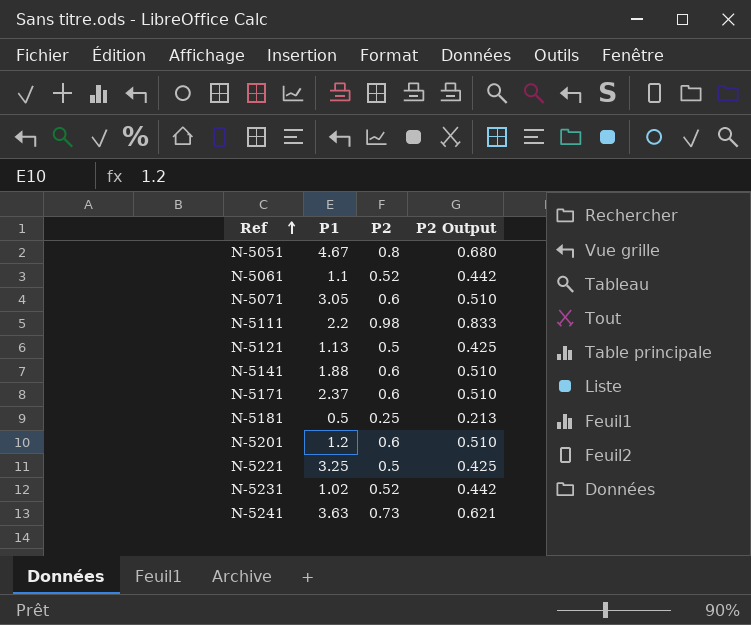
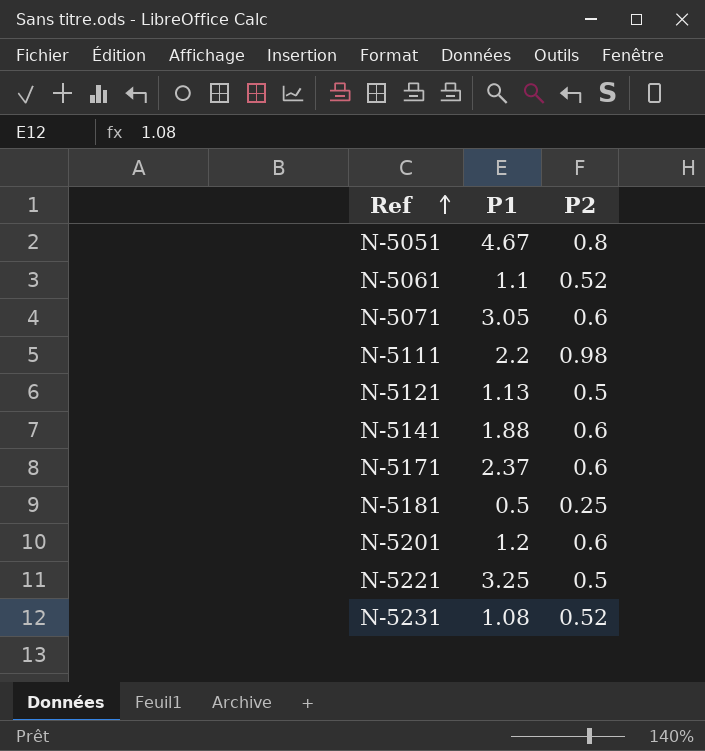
column P2 Output | formula: [P2] * 0.85 -> none
row N-5241: 3.63 | 0.73 | 0.621 -> none
N-5231 | P1: 1.02 -> 1.08

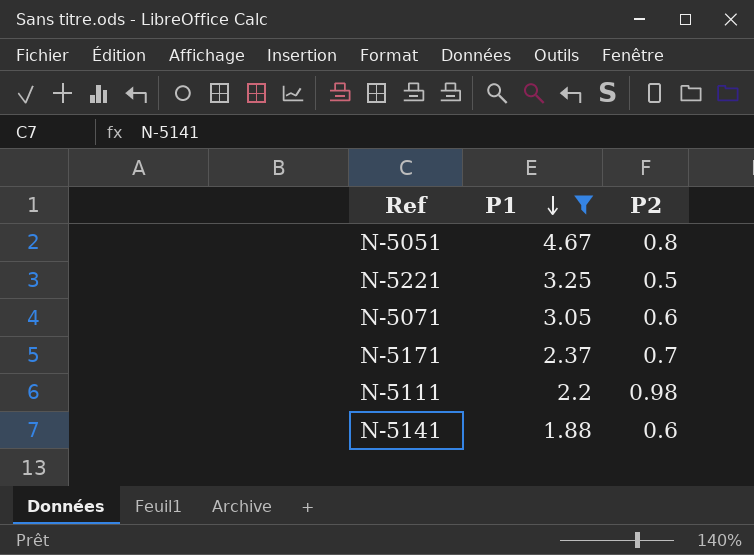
filter: none -> P1 >= 1.88
row order: Ref ascending -> P1 descending
N-5171 | P2: 0.6 -> 0.7

